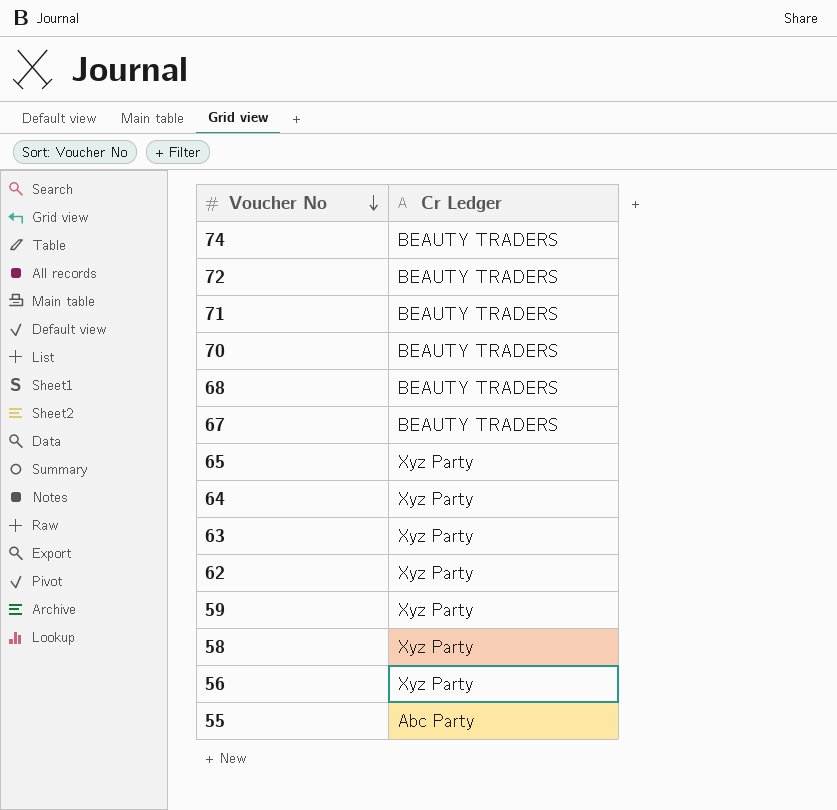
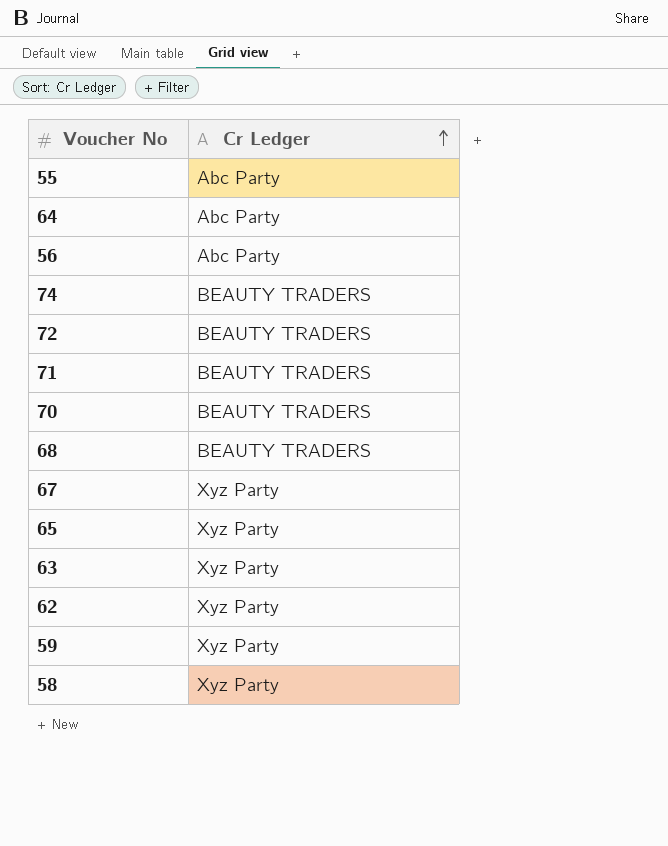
row order: Voucher No descending -> Cr Ledger ascending
64 | Cr Ledger: Xyz Party -> Abc Party
56 | Cr Ledger: Xyz Party -> Abc Party
67 | Cr Ledger: BEAUTY TRADERS -> Xyz Party

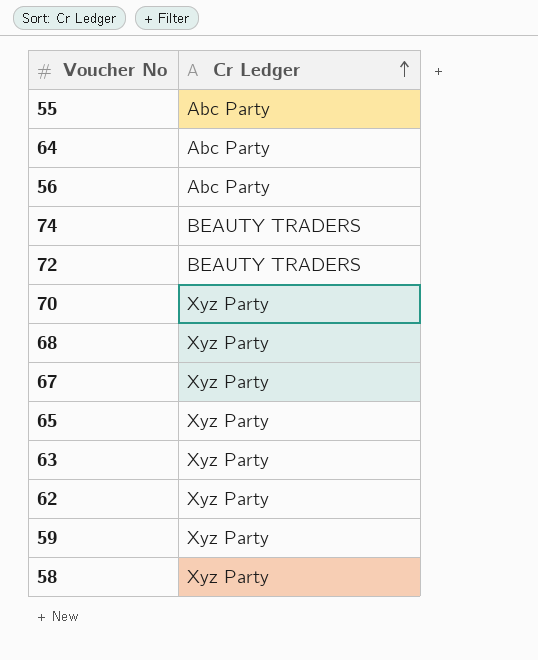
row 71: BEAUTY TRADERS -> none
70 | Cr Ledger: BEAUTY TRADERS -> Xyz Party
68 | Cr Ledger: BEAUTY TRADERS -> Xyz Party

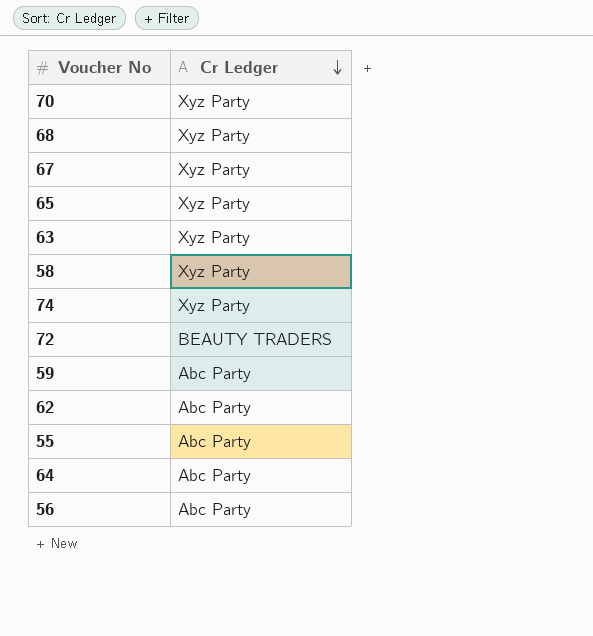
row order: Cr Ledger ascending -> Cr Ledger descending
74 | Cr Ledger: BEAUTY TRADERS -> Xyz Party
59 | Cr Ledger: Xyz Party -> Abc Party
62 | Cr Ledger: Xyz Party -> Abc Party

